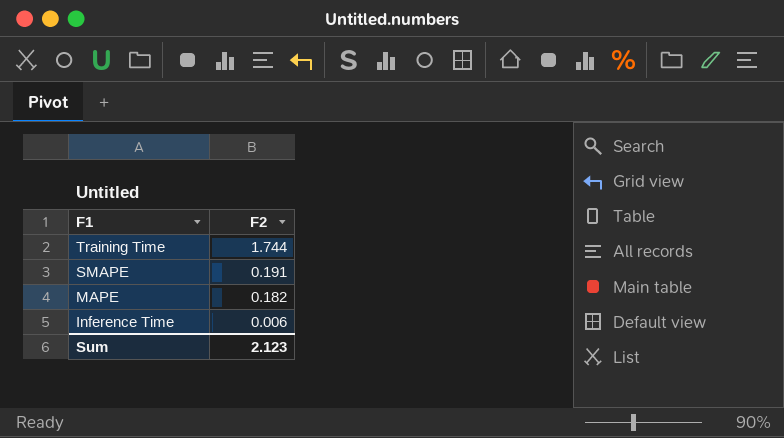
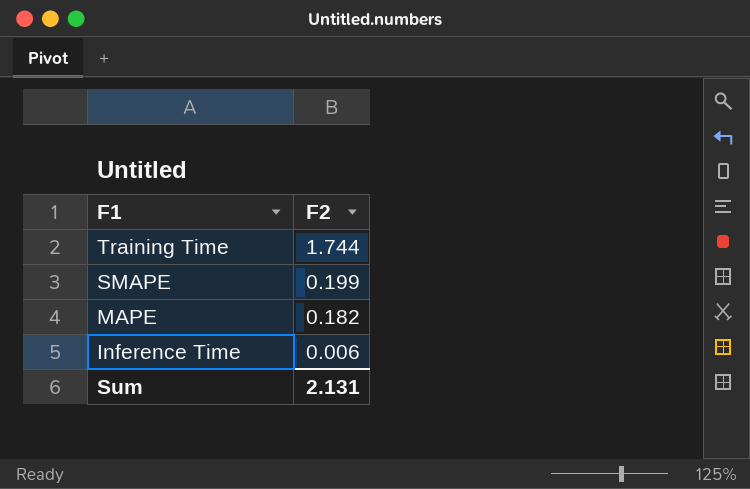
SMAPE | F2: 0.191 -> 0.199
Sum | F2: 2.123 -> 2.131

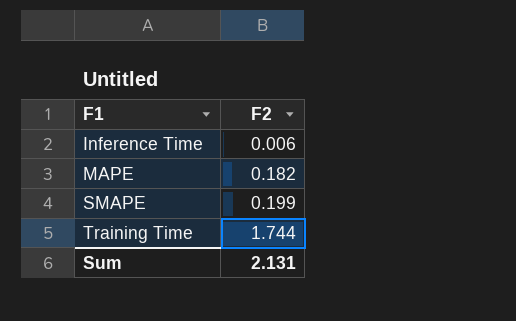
row order: F1 descending -> F1 ascending

